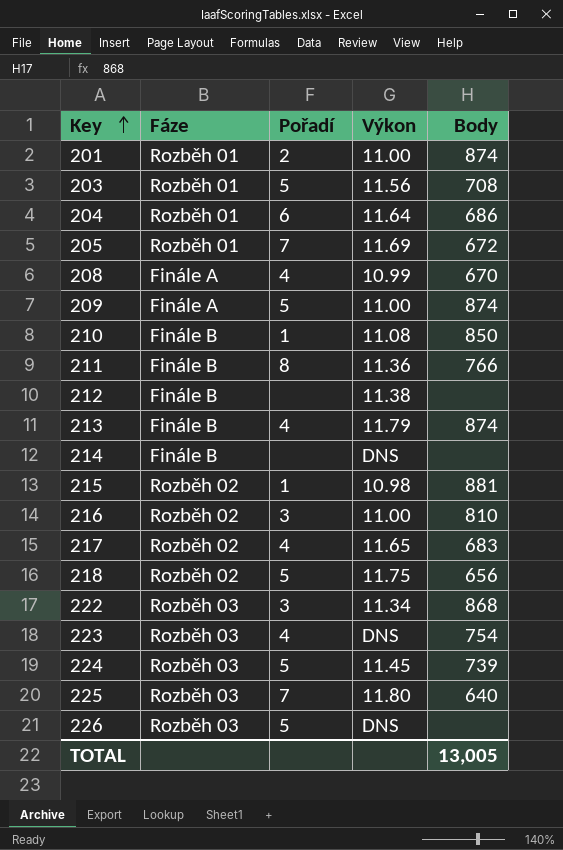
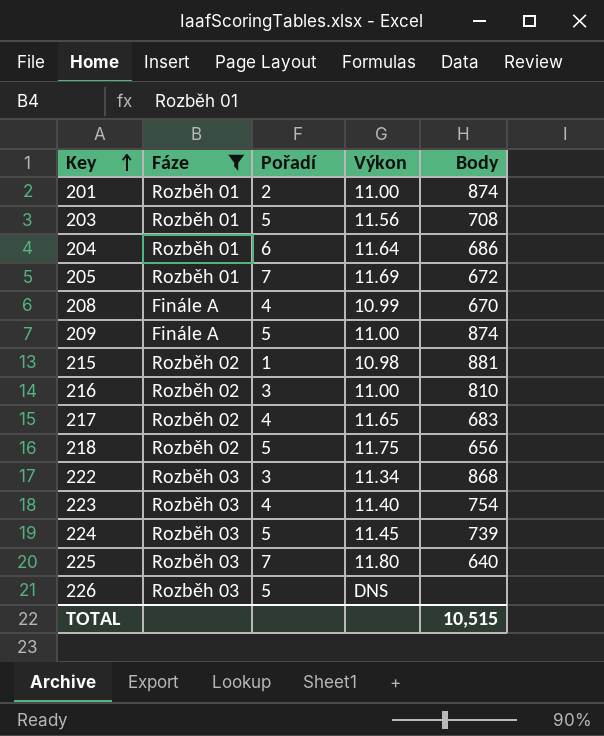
filter: none -> Fáze != Finále B
223 | Výkon: DNS -> 11.40
TOTAL | Body: 13,005 -> 10,515

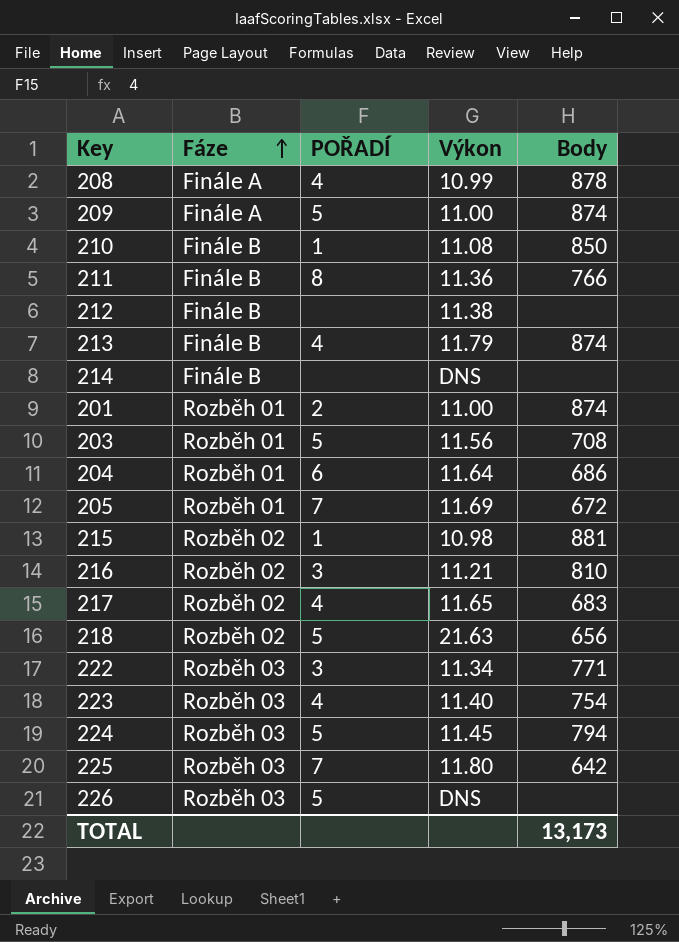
filter: Fáze != Finále B -> none
row order: Key ascending -> Fáze ascending
column name: Pořadí -> POŘADÍ
208 | Body: 670 -> 878
216 | Výkon: 11.00 -> 11.21
218 | Výkon: 11.75 -> 21.63
222 | Body: 868 -> 771
224 | Body: 739 -> 794
225 | Body: 640 -> 642
TOTAL | Body: 10,515 -> 13,173

